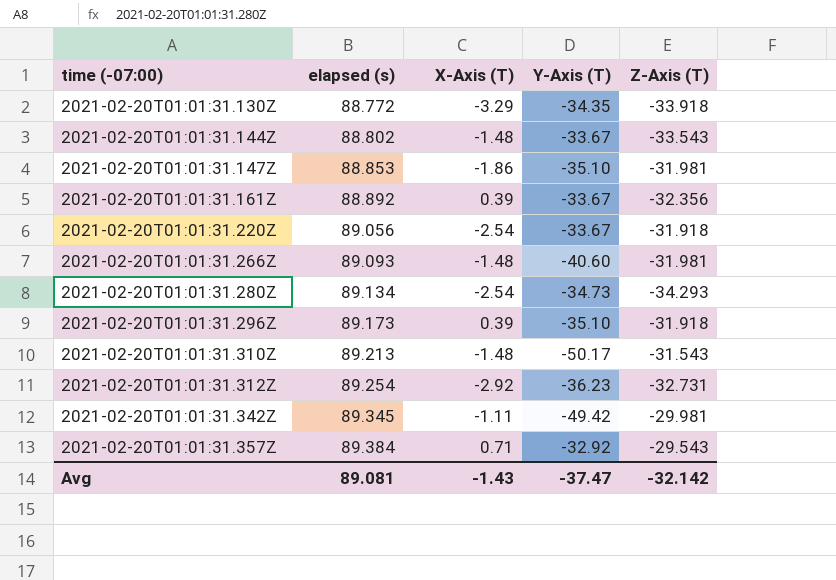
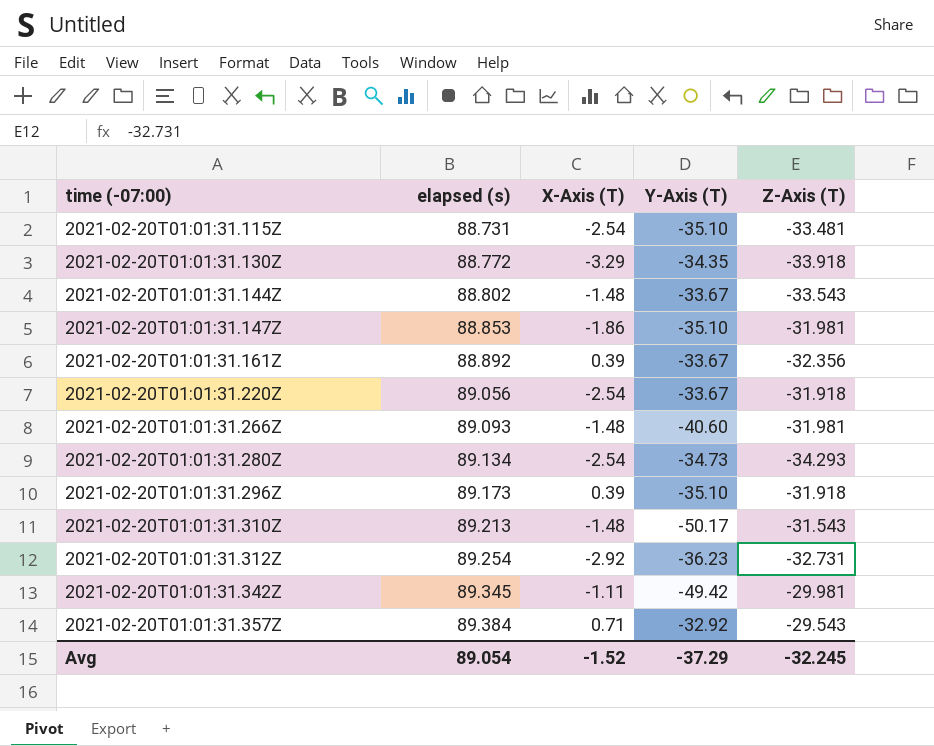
row 2021-02-20T01:01:31.115Z: none -> 88.731 | -2.54 | -35.10 | -33.481
Avg | elapsed (s): 89.081 -> 89.054
Avg | X-Axis (T): -1.43 -> -1.52
Avg | Y-Axis (T): -37.47 -> -37.29
Avg | Z-Axis (T): -32.142 -> -32.245

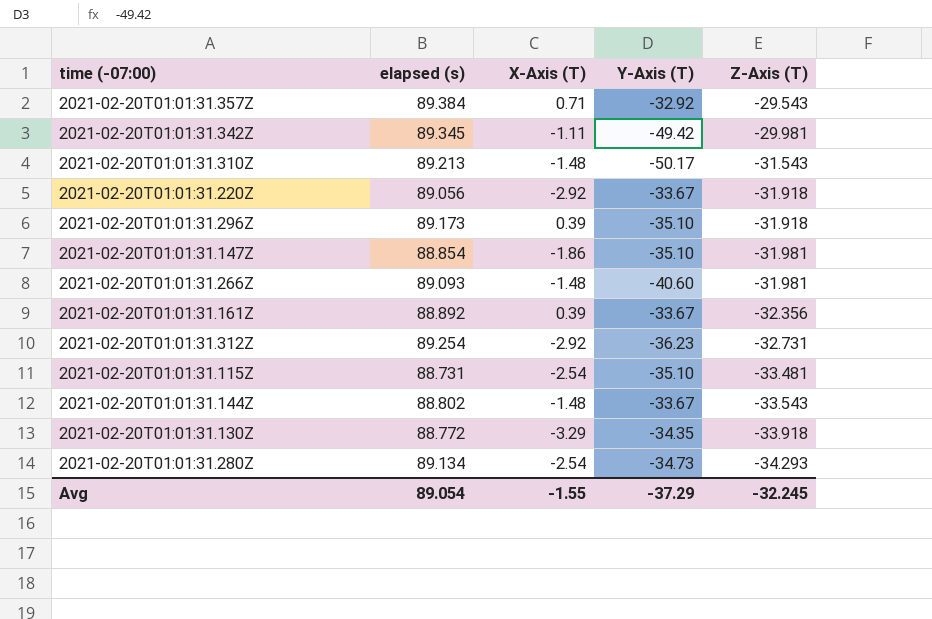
row order: time (-07:00) ascending -> Z-Axis (T) descending
2021-02-20T01:01:31.220Z | X-Axis (T): -2.54 -> -2.92
2021-02-20T01:01:31.147Z | elapsed (s): 88.853 -> 88.854
Avg | X-Axis (T): -1.52 -> -1.55

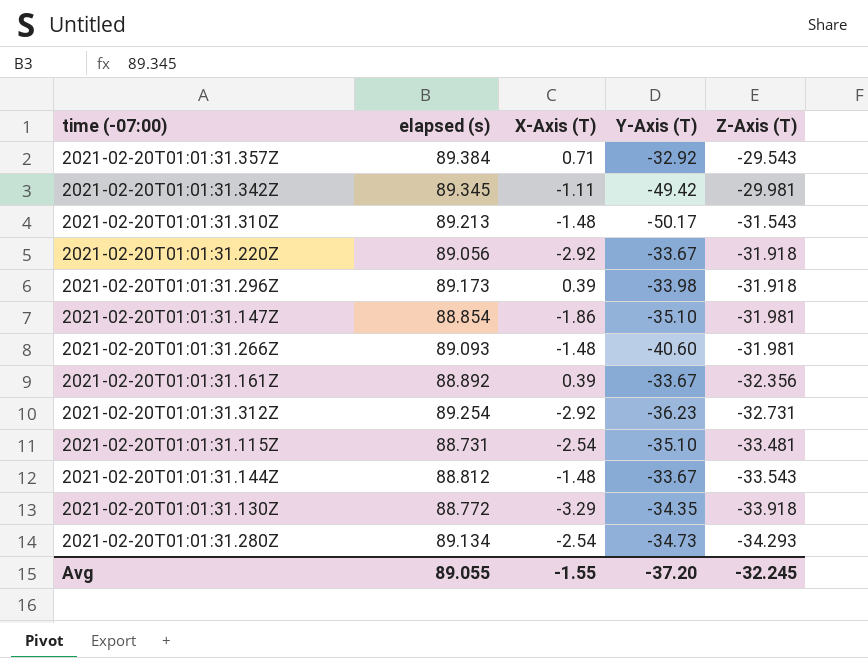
2021-02-20T01:01:31.296Z | Y-Axis (T): -35.10 -> -33.98
2021-02-20T01:01:31.144Z | elapsed (s): 88.802 -> 88.812
Avg | elapsed (s): 89.054 -> 89.055
Avg | Y-Axis (T): -37.29 -> -37.20

